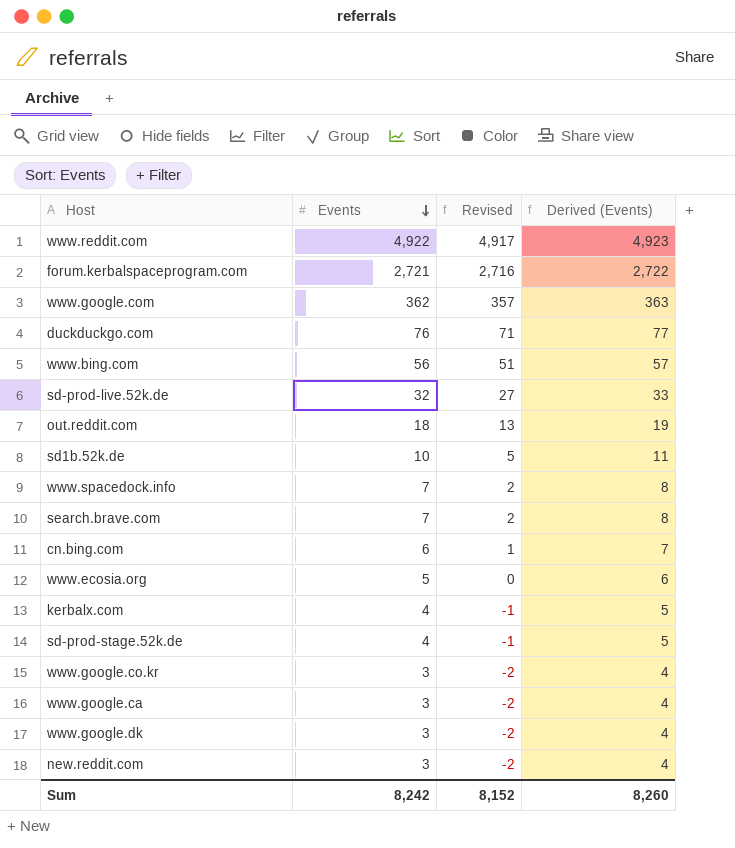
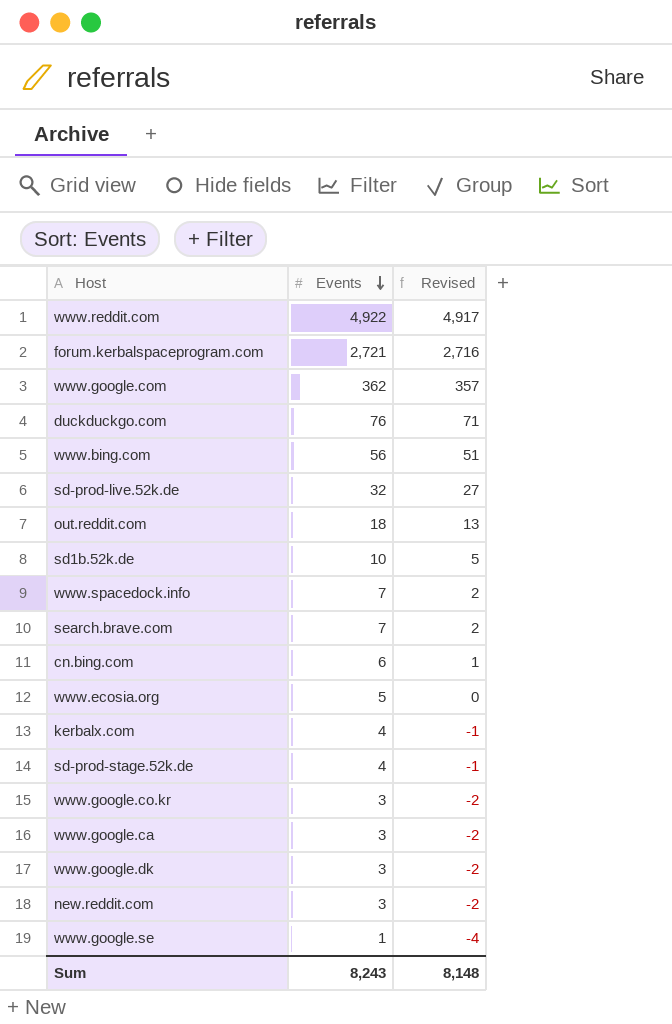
column Derived (Events) | formula: [Events] + 1 -> none
row www.google.se: none -> 1 | -4
Sum | Events: 8,242 -> 8,243
Sum | Revised: 8,152 -> 8,148

